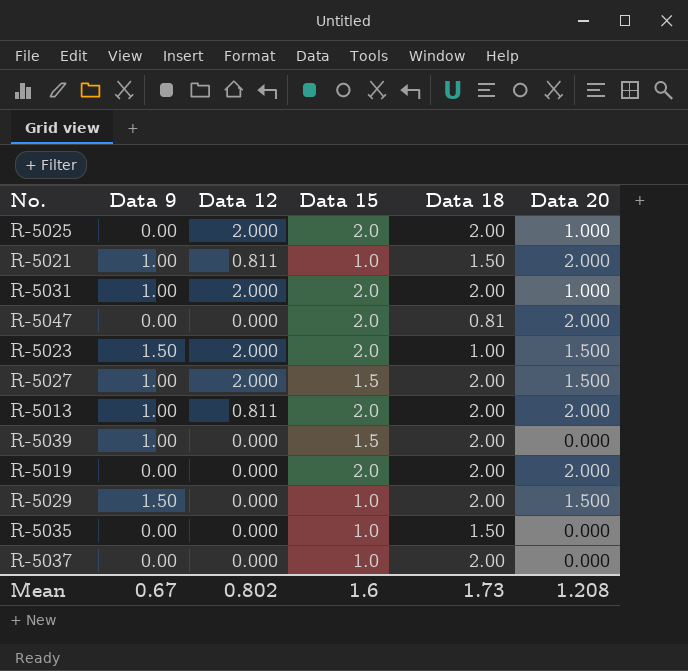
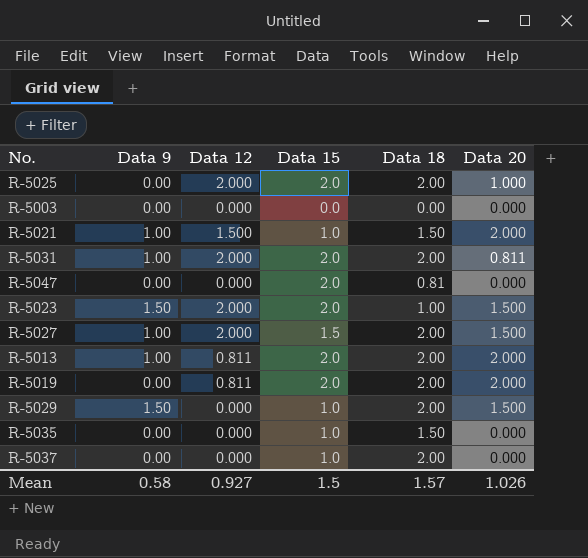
row R-5039: 1.00 | 0.000 | 1.5 | 2.00 | 0.000 -> none
row R-5003: none -> 0.00 | 0.000 | 0.0 | 0.00 | 0.000
R-5021 | Data 12: 0.811 -> 1.500
R-5031 | Data 20: 1.000 -> 0.811
R-5047 | Data 20: 2.000 -> 0.000
R-5019 | Data 12: 0.000 -> 0.811
Mean | Data 9: 0.67 -> 0.58
Mean | Data 12: 0.802 -> 0.927
Mean | Data 15: 1.6 -> 1.5
Mean | Data 18: 1.73 -> 1.57
Mean | Data 20: 1.208 -> 1.026

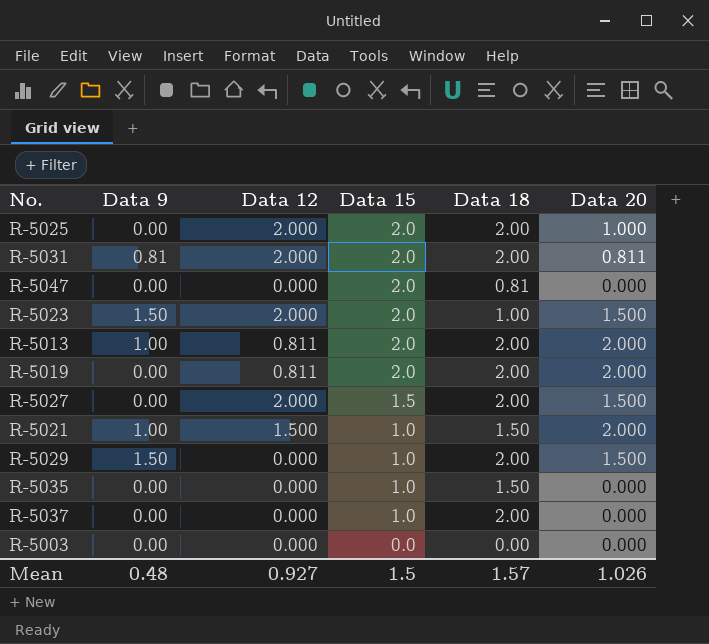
row order: none -> Data 15 descending
R-5031 | Data 9: 1.00 -> 0.81
R-5027 | Data 9: 1.00 -> 0.00
Mean | Data 9: 0.58 -> 0.48

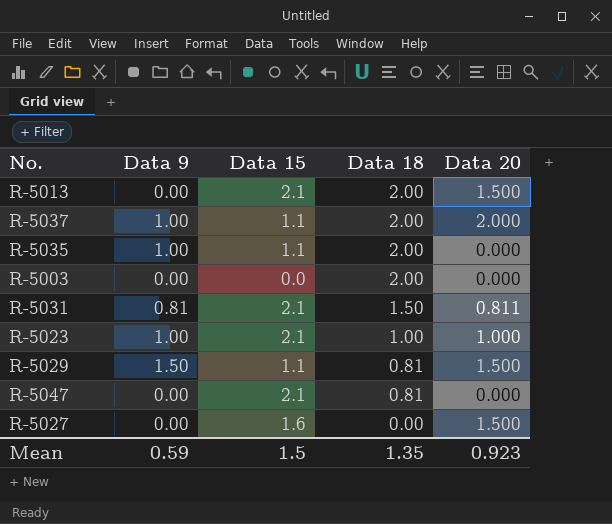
row order: Data 15 descending -> Data 18 descending
column Data 12 | position: 3 -> none
row R-5025: 0.00 | 2.000 | 2.0 | 2.00 | 1.000 -> none
row R-5019: 0.00 | 0.811 | 2.0 | 2.00 | 2.000 -> none
row R-5021: 1.00 | 1.500 | 1.0 | 1.50 | 2.000 -> none
R-5013 | Data 9: 1.00 -> 0.00
R-5013 | Data 15: 2.0 -> 2.1
R-5013 | Data 20: 2.000 -> 1.500
R-5037 | Data 9: 0.00 -> 1.00
R-5037 | Data 15: 1.0 -> 1.1
R-5037 | Data 20: 0.000 -> 2.000
R-5035 | Data 9: 0.00 -> 1.00
R-5035 | Data 15: 1.0 -> 1.1
R-5035 | Data 18: 1.50 -> 2.00
R-5003 | Data 18: 0.00 -> 2.00
R-5031 | Data 15: 2.0 -> 2.1
R-5031 | Data 18: 2.00 -> 1.50
R-5023 | Data 9: 1.50 -> 1.00
R-5023 | Data 15: 2.0 -> 2.1
R-5023 | Data 20: 1.500 -> 1.000
R-5029 | Data 15: 1.0 -> 1.1
R-5029 | Data 18: 2.00 -> 0.81
R-5047 | Data 15: 2.0 -> 2.1
R-5027 | Data 15: 1.5 -> 1.6
R-5027 | Data 18: 2.00 -> 0.00
Mean | Data 9: 0.48 -> 0.59
Mean | Data 18: 1.57 -> 1.35
Mean | Data 20: 1.026 -> 0.923

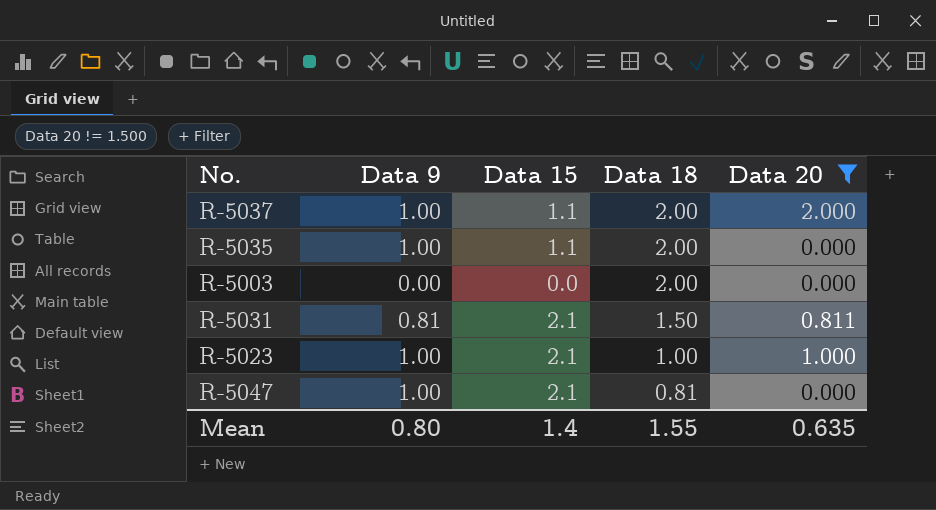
filter: none -> Data 20 != 1.500
R-5047 | Data 9: 0.00 -> 1.00
Mean | Data 9: 0.59 -> 0.80
Mean | Data 15: 1.5 -> 1.4
Mean | Data 18: 1.35 -> 1.55
Mean | Data 20: 0.923 -> 0.635

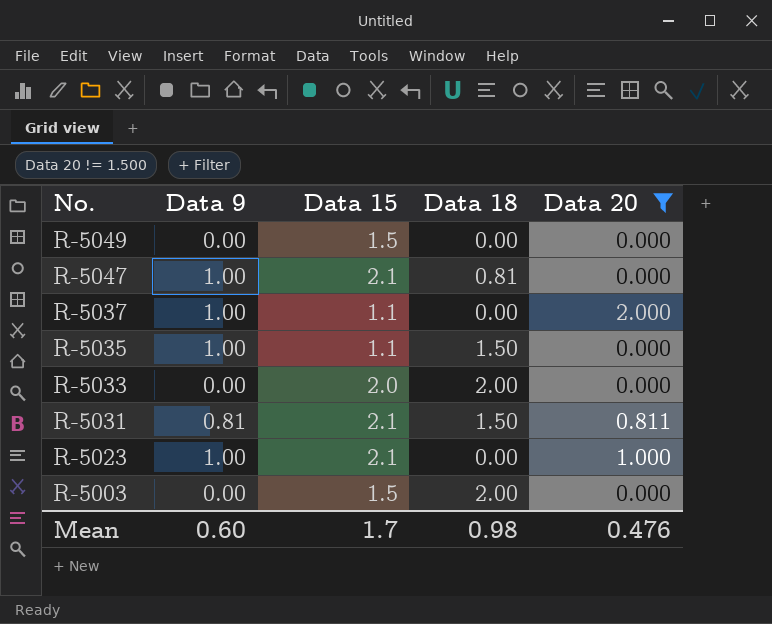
row order: Data 18 descending -> No. descending
row R-5049: none -> 0.00 | 1.5 | 0.00 | 0.000
R-5037 | Data 18: 2.00 -> 0.00
R-5035 | Data 18: 2.00 -> 1.50
row R-5033: none -> 0.00 | 2.0 | 2.00 | 0.000
R-5023 | Data 18: 1.00 -> 0.00
R-5003 | Data 15: 0.0 -> 1.5
Mean | Data 9: 0.80 -> 0.60
Mean | Data 15: 1.4 -> 1.7
Mean | Data 18: 1.55 -> 0.98
Mean | Data 20: 0.635 -> 0.476

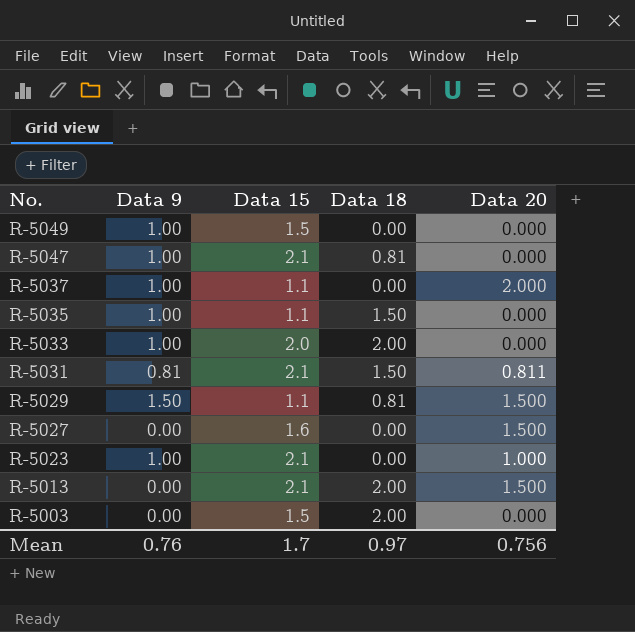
filter: Data 20 != 1.500 -> none
R-5049 | Data 9: 0.00 -> 1.00
R-5033 | Data 9: 0.00 -> 1.00
Mean | Data 9: 0.60 -> 0.76
Mean | Data 18: 0.98 -> 0.97
Mean | Data 20: 0.476 -> 0.756

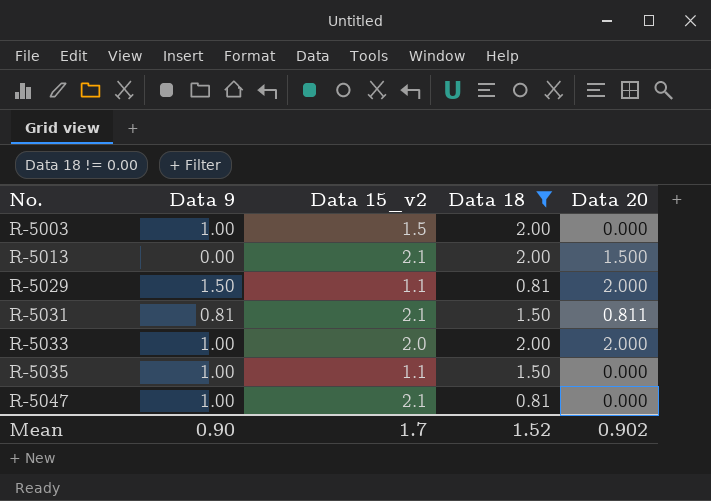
filter: none -> Data 18 != 0.00
row order: No. descending -> No. ascending
column name: Data 15 -> Data 15_v2
R-5003 | Data 9: 0.00 -> 1.00
R-5029 | Data 20: 1.500 -> 2.000
R-5033 | Data 20: 0.000 -> 2.000
Mean | Data 9: 0.76 -> 0.90
Mean | Data 18: 0.97 -> 1.52
Mean | Data 20: 0.756 -> 0.902

